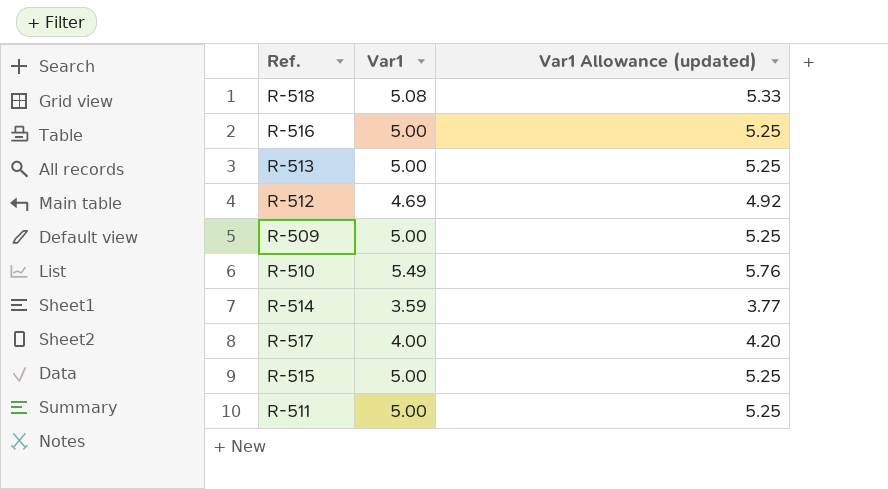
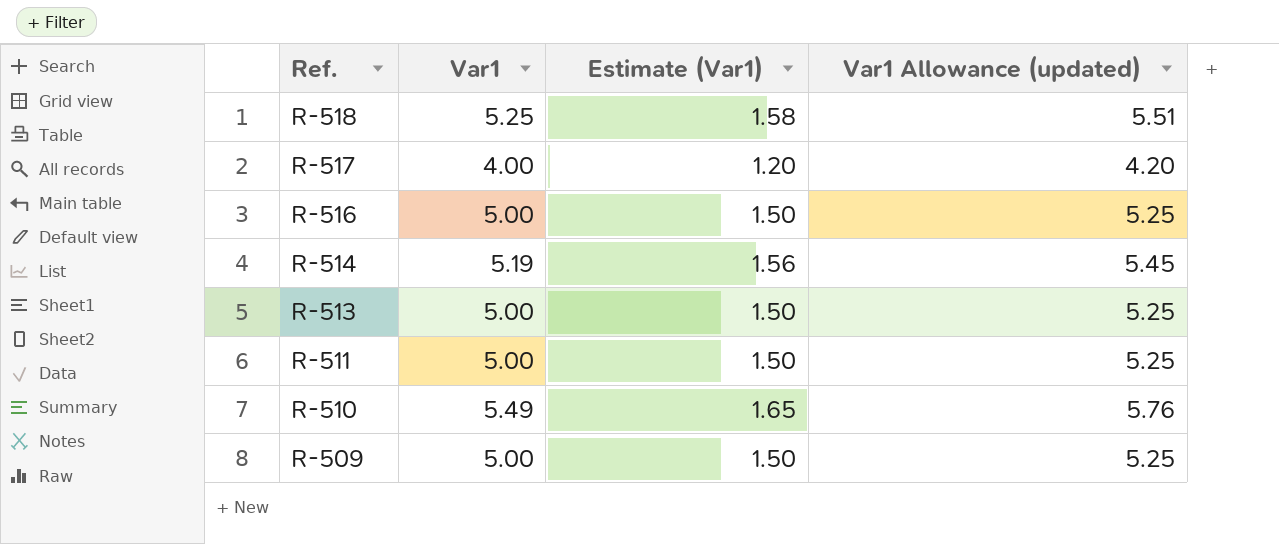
row order: none -> Ref. descending
column Estimate (Var1) | formula: none -> [Var1] * 0.3
row R-512: 4.69 | 4.92 -> none
row R-515: 5.00 | 5.25 -> none
R-518 | Var1: 5.08 -> 5.25
R-518 | Var1 Allowance (updated): 5.33 -> 5.51
R-514 | Var1: 3.59 -> 5.19
R-514 | Var1 Allowance (updated): 3.77 -> 5.45

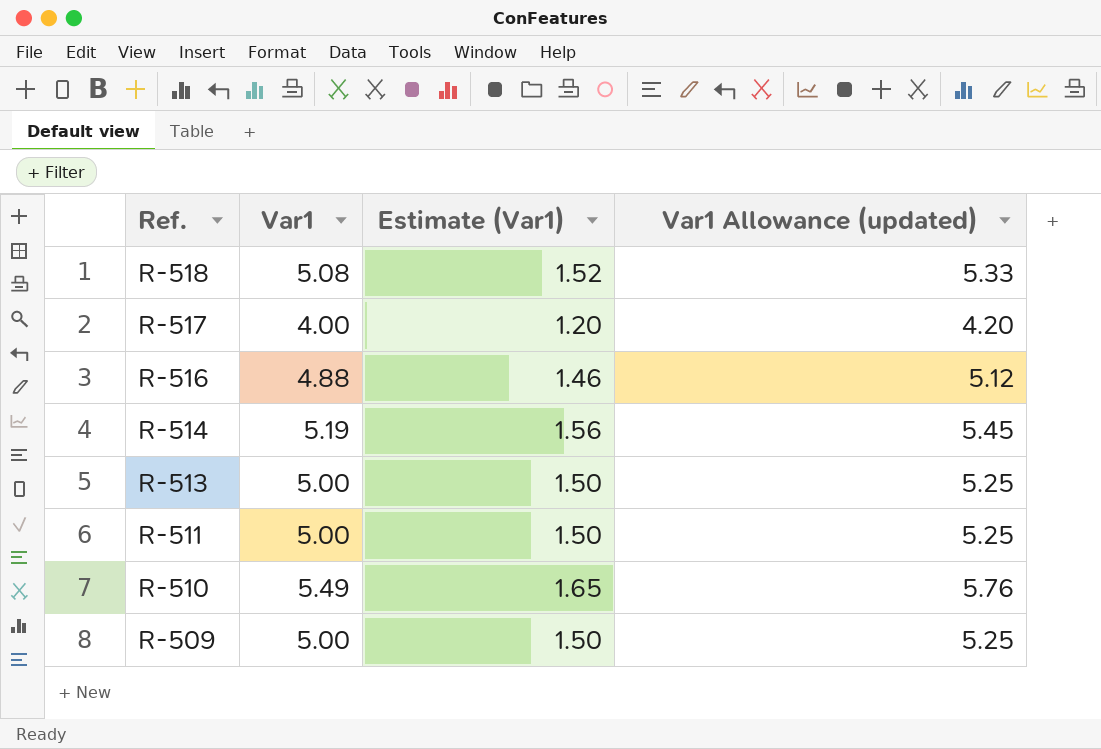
R-518 | Var1: 5.25 -> 5.08
R-518 | Estimate (Var1): 1.58 -> 1.52
R-518 | Var1 Allowance (updated): 5.51 -> 5.33
R-516 | Var1: 5.00 -> 4.88
R-516 | Estimate (Var1): 1.50 -> 1.46
R-516 | Var1 Allowance (updated): 5.25 -> 5.12

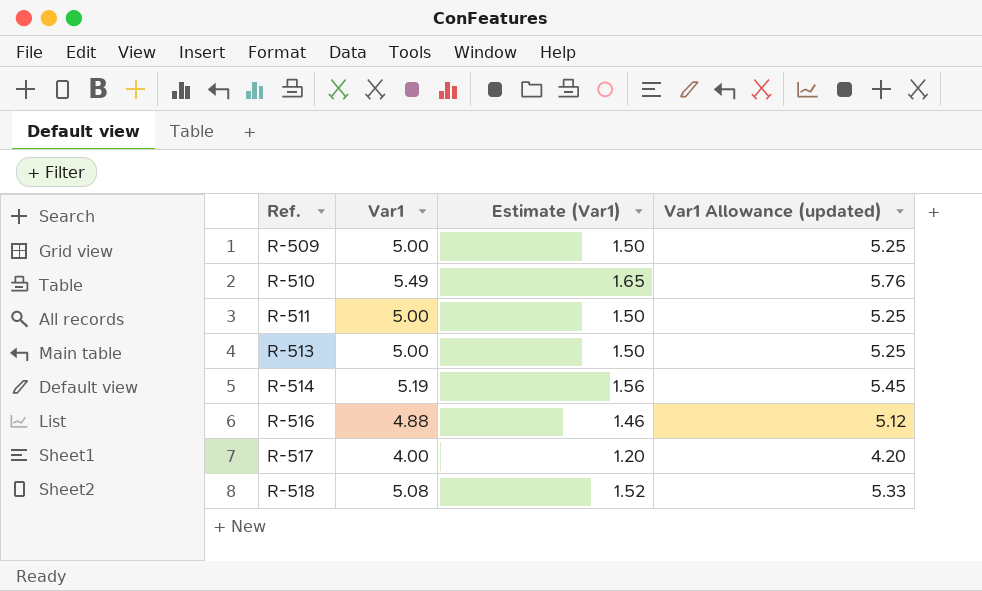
row order: Ref. descending -> Ref. ascending

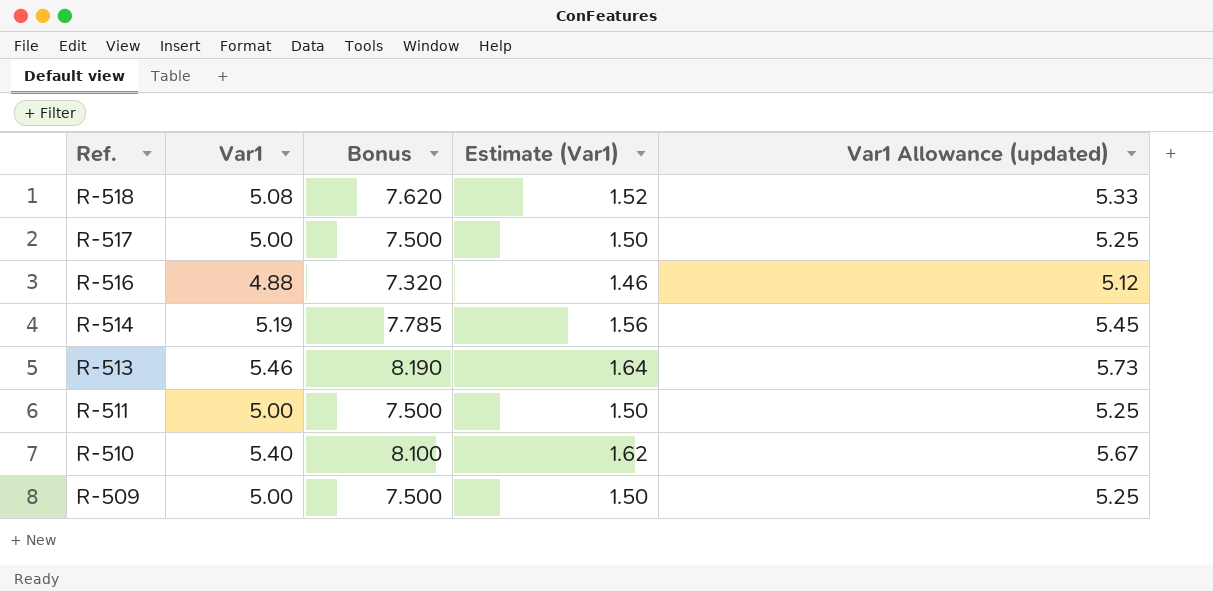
row order: Ref. ascending -> Ref. descending
column Bonus | formula: none -> [Var1] * 1.5
R-517 | Var1: 4.00 -> 5.00
R-517 | Estimate (Var1): 1.20 -> 1.50
R-517 | Var1 Allowance (updated): 4.20 -> 5.25
R-513 | Var1: 5.00 -> 5.46
R-513 | Estimate (Var1): 1.50 -> 1.64
R-513 | Var1 Allowance (updated): 5.25 -> 5.73
R-510 | Var1: 5.49 -> 5.40
R-510 | Estimate (Var1): 1.65 -> 1.62
R-510 | Var1 Allowance (updated): 5.76 -> 5.67

